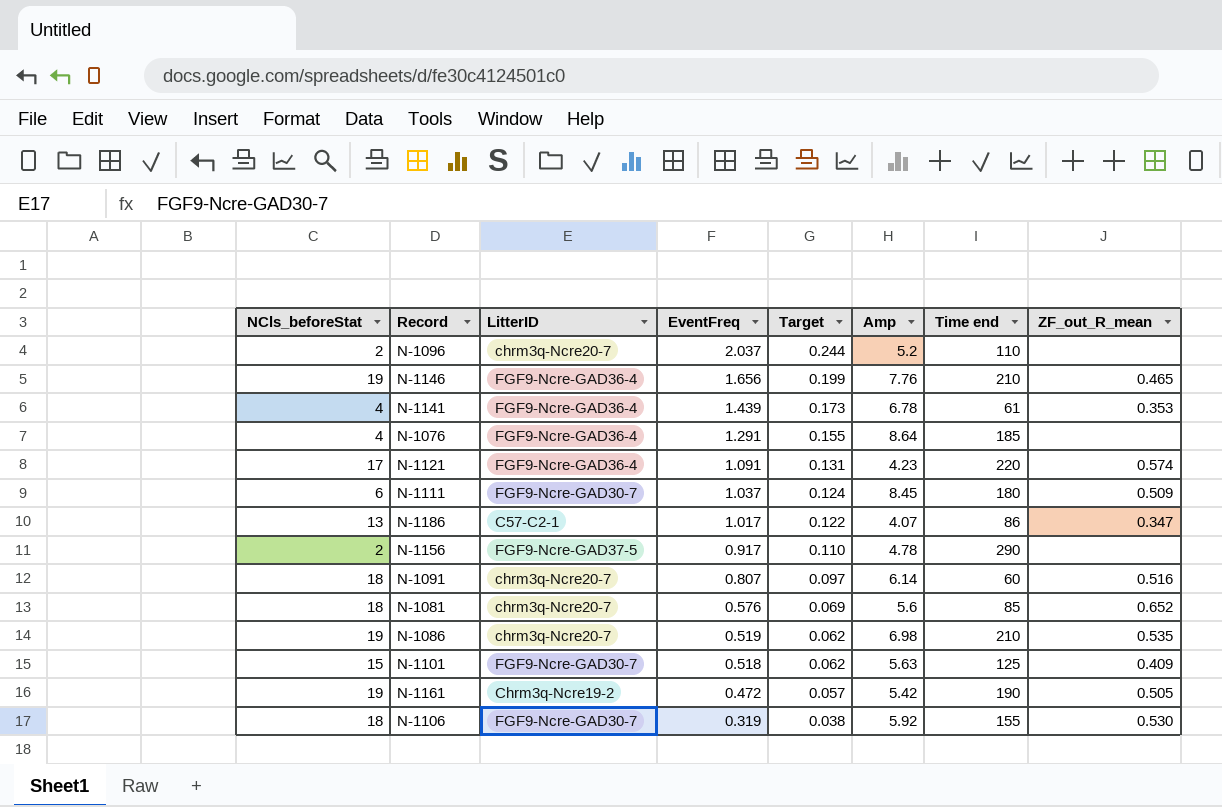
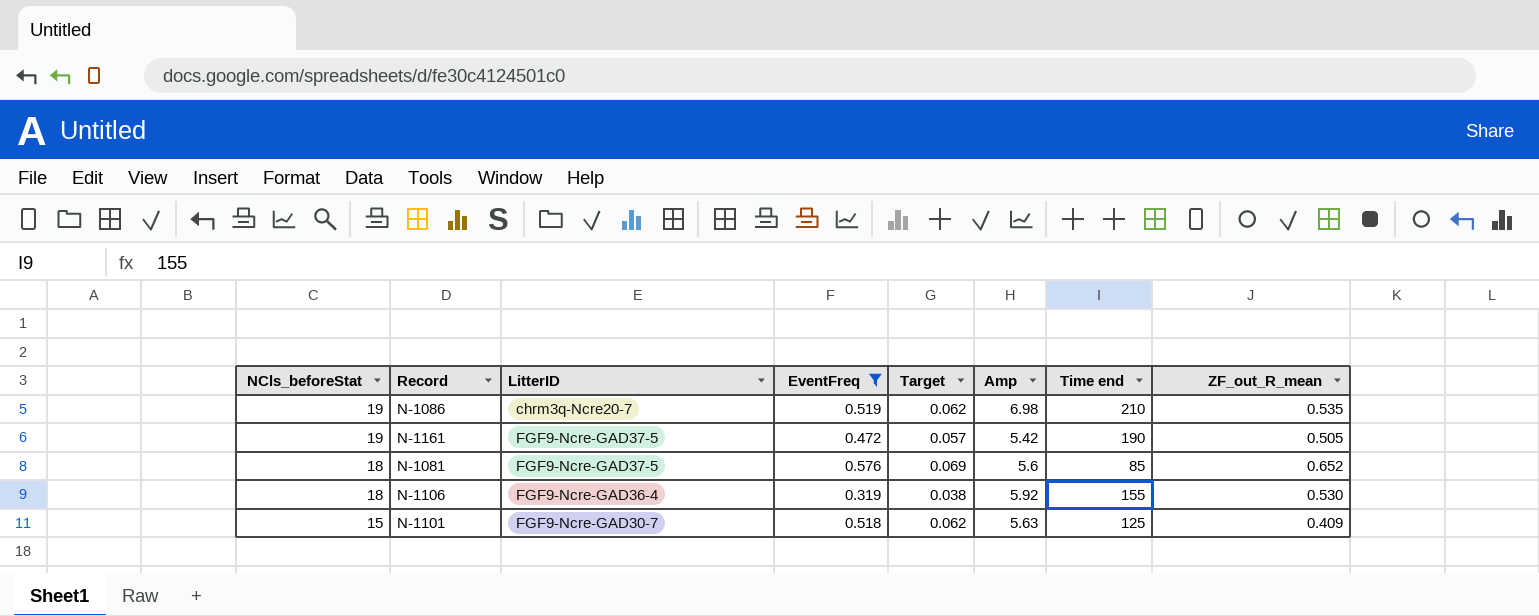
filter: none -> EventFreq <= 0.576
row order: EventFreq descending -> NCls_beforeStat descending
N-1161 | LitterID: Chrm3q-Ncre19-2 -> FGF9-Ncre-GAD37-5
N-1081 | LitterID: chrm3q-Ncre20-7 -> FGF9-Ncre-GAD37-5
N-1106 | LitterID: FGF9-Ncre-GAD30-7 -> FGF9-Ncre-GAD36-4

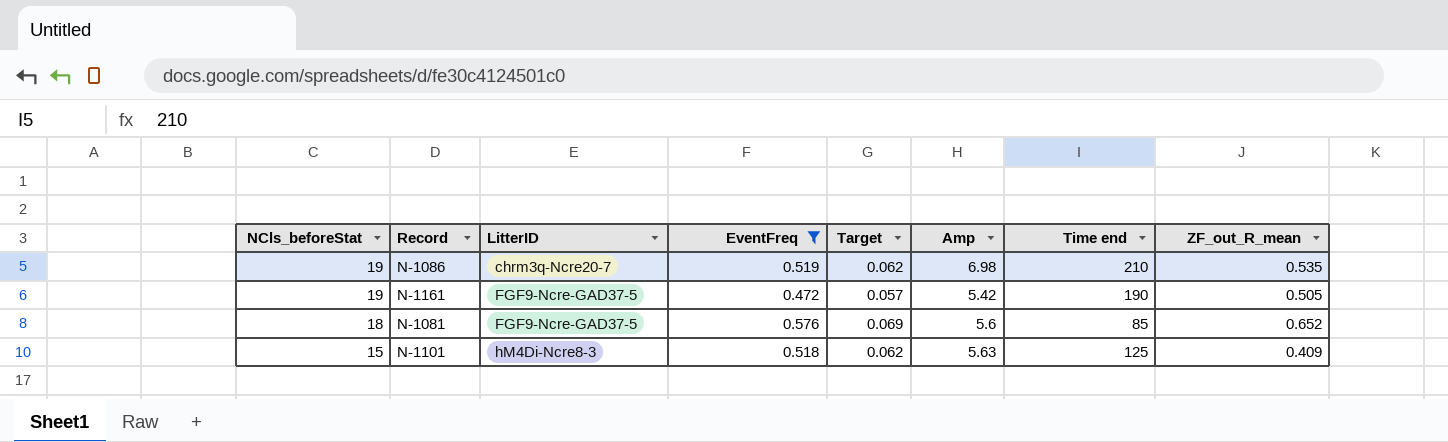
row N-1106: 18 | FGF9-Ncre-GAD36-4 | 0.319 | 0.038 | 5.92 | 155 | 0.530 -> none
N-1101 | LitterID: FGF9-Ncre-GAD30-7 -> hM4Di-Ncre8-3

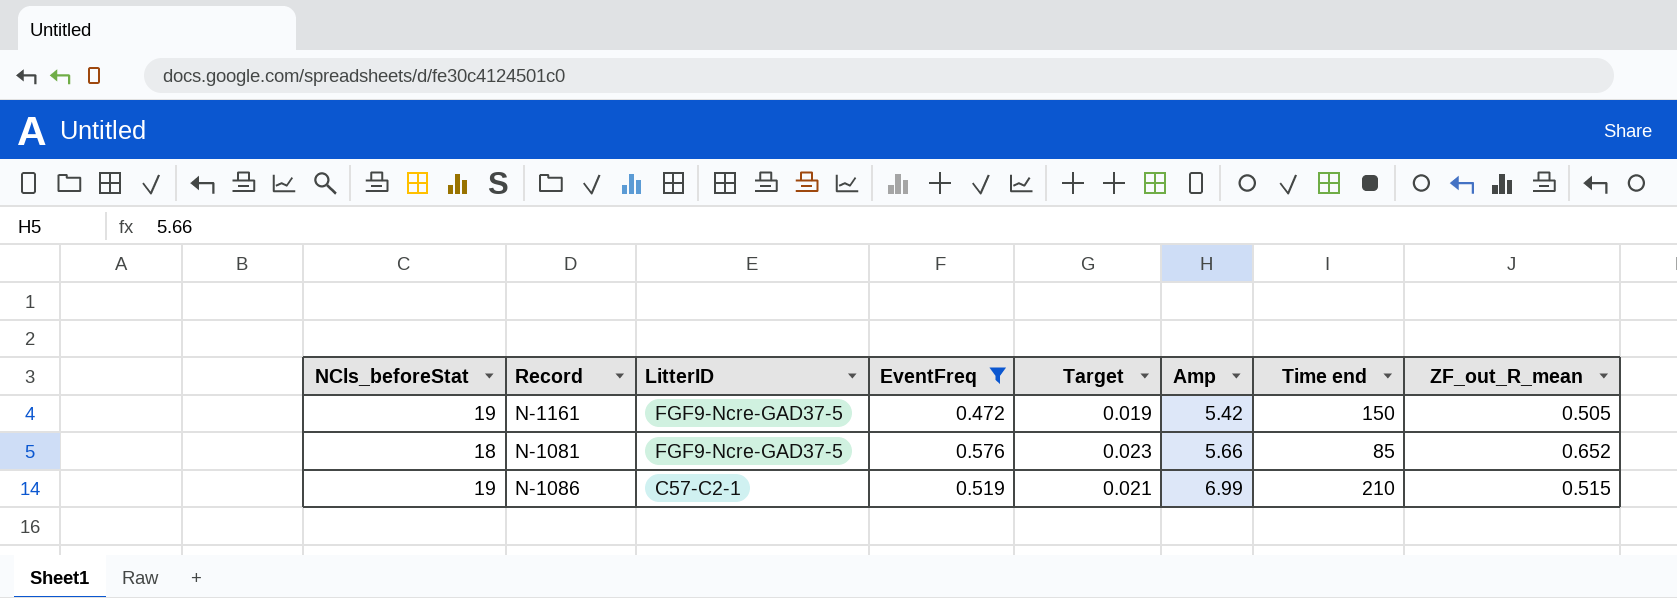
row order: NCls_beforeStat descending -> LitterID descending
column Target | formula: [EventFreq] * 0.12 -> [EventFreq] * 0.04
row N-1101: 15 | hM4Di-Ncre8-3 | 0.518 | 0.062 | 5.63 | 125 | 0.409 -> none
N-1161 | Time end: 190 -> 150
N-1081 | Amp: 5.6 -> 5.66
N-1086 | LitterID: chrm3q-Ncre20-7 -> C57-C2-1
N-1086 | Amp: 6.98 -> 6.99
N-1086 | ZF_out_R_mean: 0.535 -> 0.515

